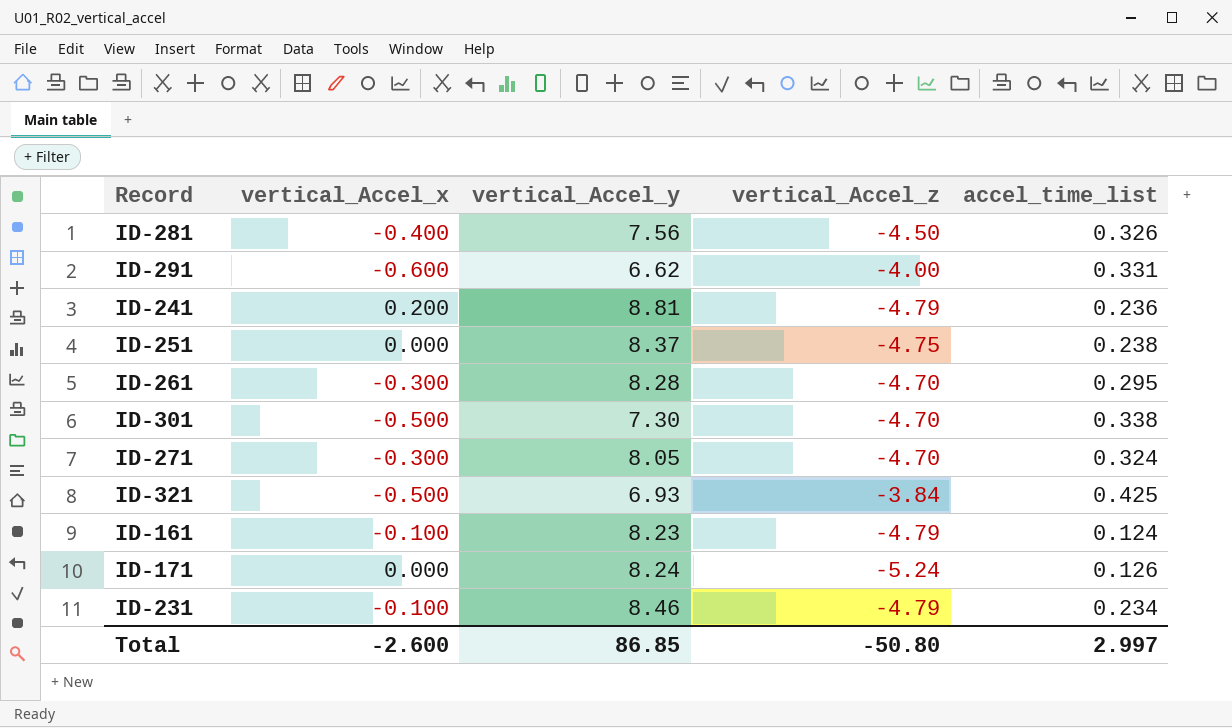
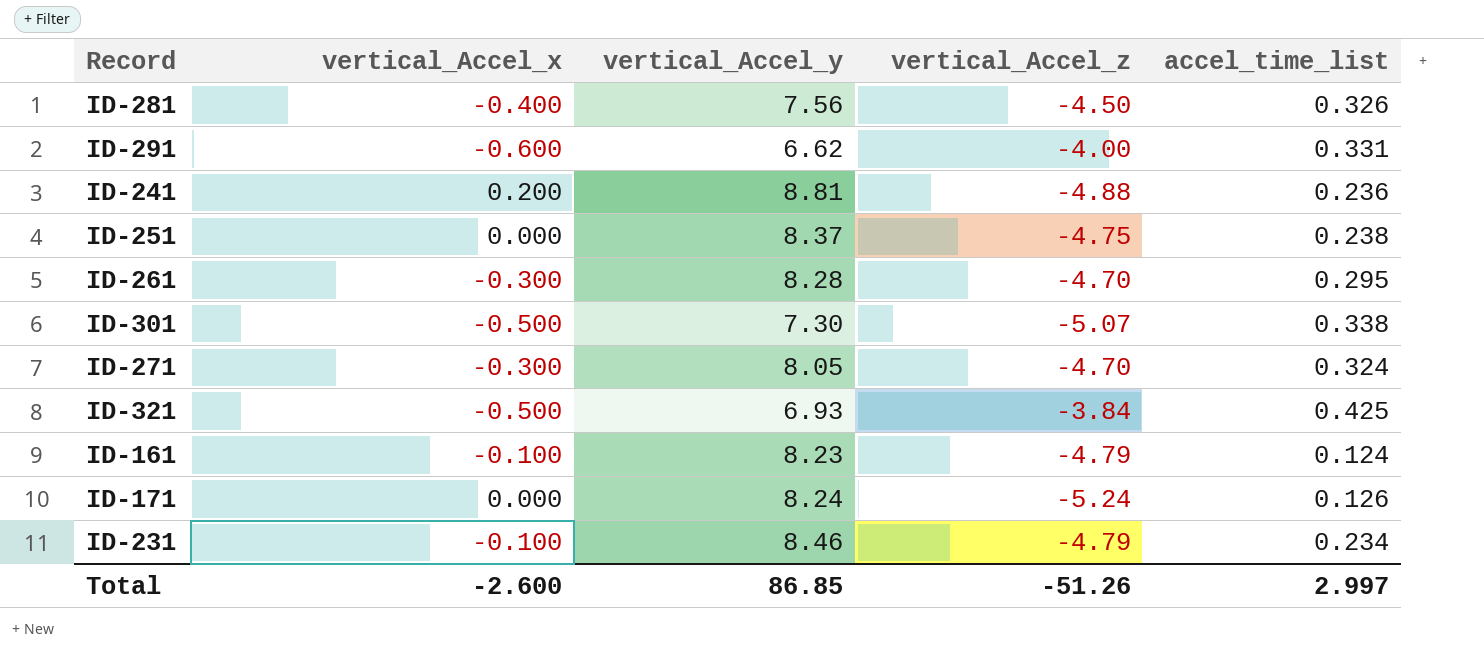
ID-241 | vertical_Accel_z: -4.79 -> -4.88
ID-301 | vertical_Accel_z: -4.70 -> -5.07
Total | vertical_Accel_z: -50.80 -> -51.26

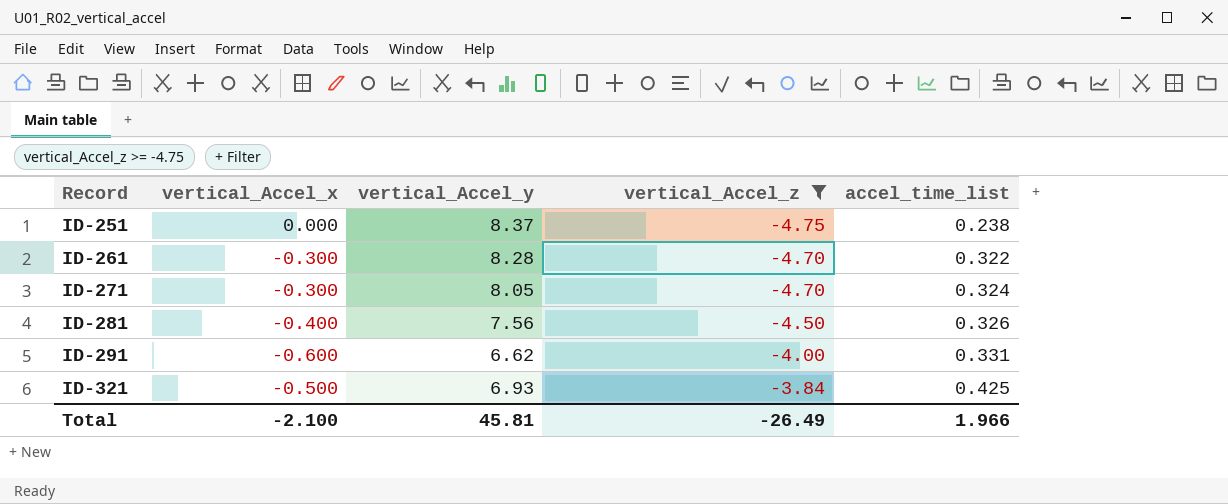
filter: none -> vertical_Accel_z >= -4.75
row order: none -> Record ascending
ID-261 | accel_time_list: 0.295 -> 0.322
Total | vertical_Accel_x: -2.600 -> -2.100
Total | vertical_Accel_y: 86.85 -> 45.81
Total | vertical_Accel_z: -51.26 -> -26.49
Total | accel_time_list: 2.997 -> 1.966

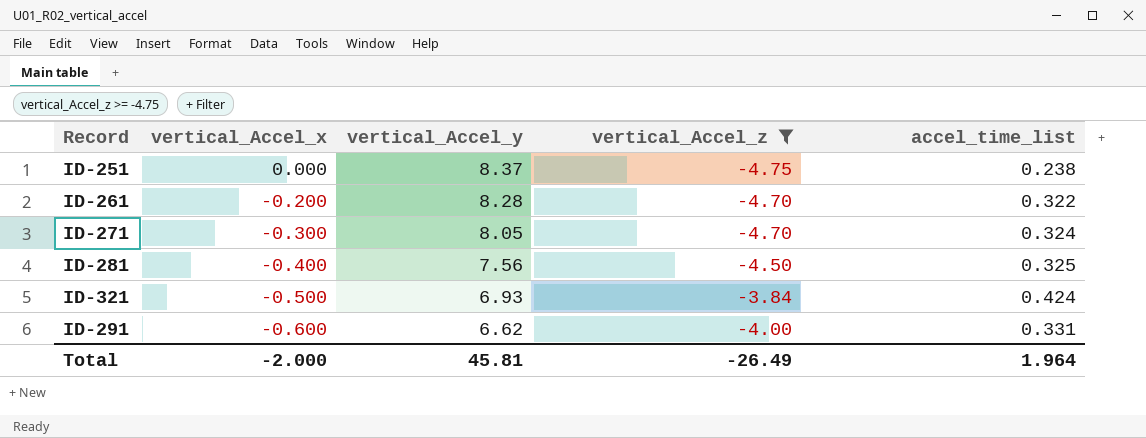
row order: Record ascending -> vertical_Accel_x descending
ID-261 | vertical_Accel_x: -0.300 -> -0.200
ID-281 | accel_time_list: 0.326 -> 0.325
ID-321 | accel_time_list: 0.425 -> 0.424
Total | vertical_Accel_x: -2.100 -> -2.000
Total | accel_time_list: 1.966 -> 1.964

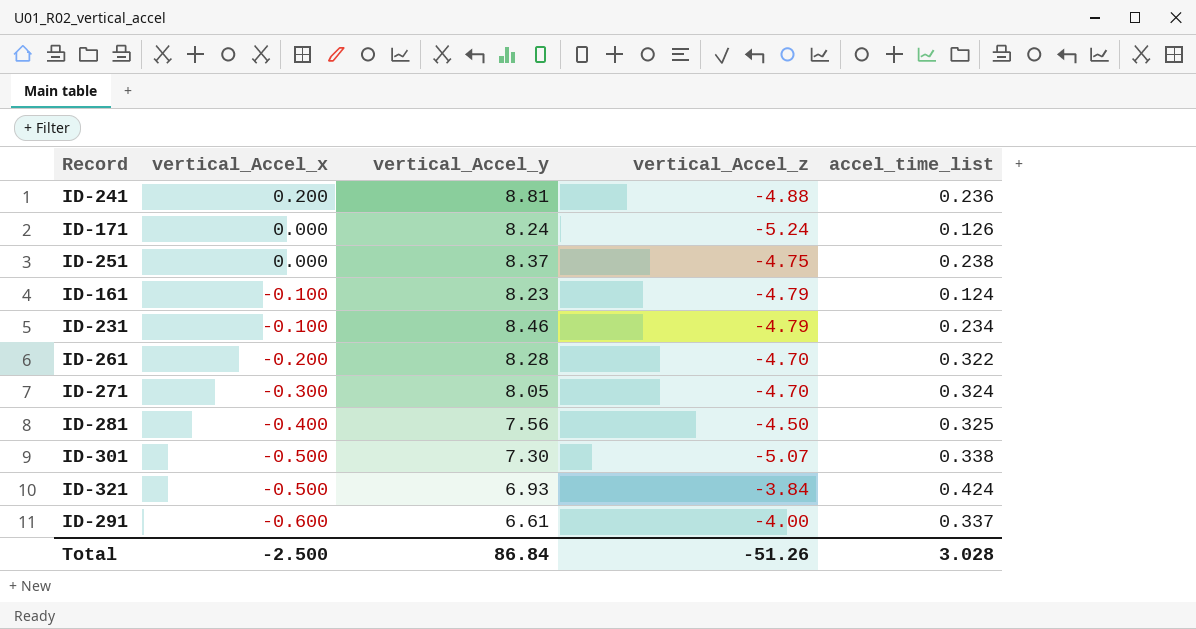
filter: vertical_Accel_z >= -4.75 -> none
ID-291 | vertical_Accel_y: 6.62 -> 6.61
ID-291 | accel_time_list: 0.331 -> 0.337
Total | vertical_Accel_x: -2.000 -> -2.500
Total | vertical_Accel_y: 45.81 -> 86.84
Total | vertical_Accel_z: -26.49 -> -51.26
Total | accel_time_list: 1.964 -> 3.028

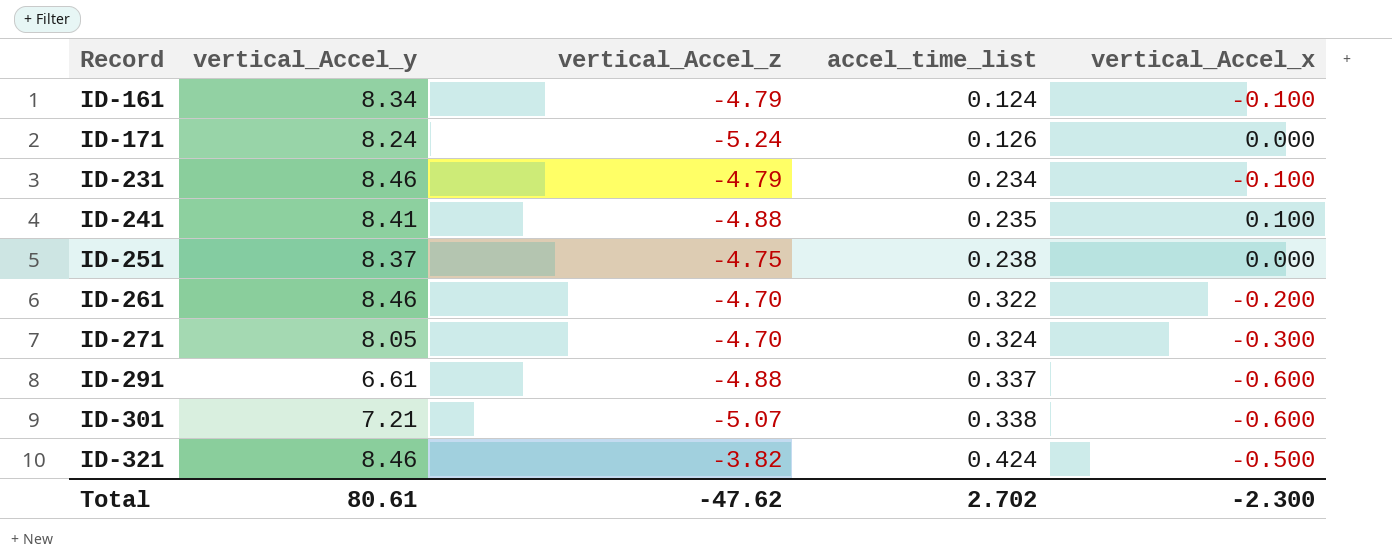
row order: vertical_Accel_x descending -> Record ascending
column vertical_Accel_x | position: 2 -> 5
row ID-281: -0.400 | 7.56 | -4.50 | 0.325 -> none
ID-161 | vertical_Accel_y: 8.23 -> 8.34
ID-241 | vertical_Accel_y: 8.81 -> 8.41
ID-241 | accel_time_list: 0.236 -> 0.235
ID-241 | vertical_Accel_x: 0.200 -> 0.100
ID-261 | vertical_Accel_y: 8.28 -> 8.46
ID-291 | vertical_Accel_z: -4.00 -> -4.88
ID-301 | vertical_Accel_y: 7.30 -> 7.21
ID-301 | vertical_Accel_x: -0.500 -> -0.600
ID-321 | vertical_Accel_y: 6.93 -> 8.46
ID-321 | vertical_Accel_z: -3.84 -> -3.82
Total | vertical_Accel_y: 86.84 -> 80.61
Total | vertical_Accel_z: -51.26 -> -47.62
Total | accel_time_list: 3.028 -> 2.702
Total | vertical_Accel_x: -2.500 -> -2.300

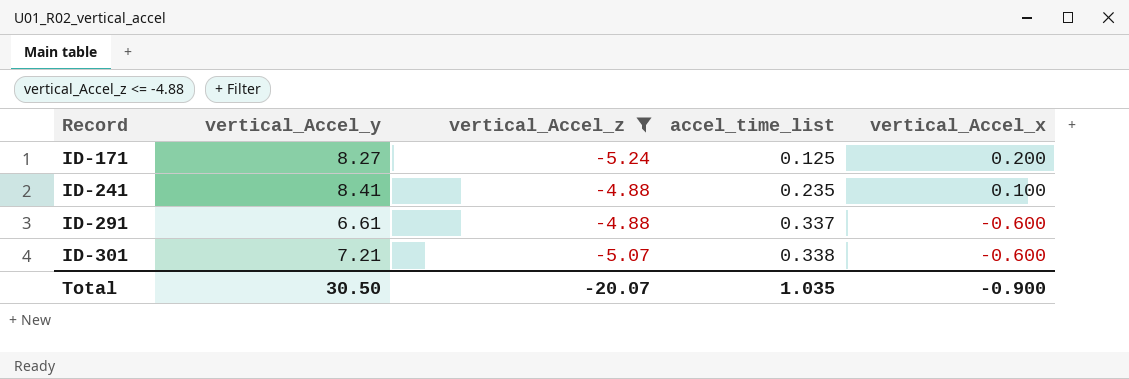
filter: none -> vertical_Accel_z <= -4.88
ID-171 | vertical_Accel_y: 8.24 -> 8.27
ID-171 | accel_time_list: 0.126 -> 0.125
ID-171 | vertical_Accel_x: 0.000 -> 0.200
Total | vertical_Accel_y: 80.61 -> 30.50
Total | vertical_Accel_z: -47.62 -> -20.07
Total | accel_time_list: 2.702 -> 1.035
Total | vertical_Accel_x: -2.300 -> -0.900

